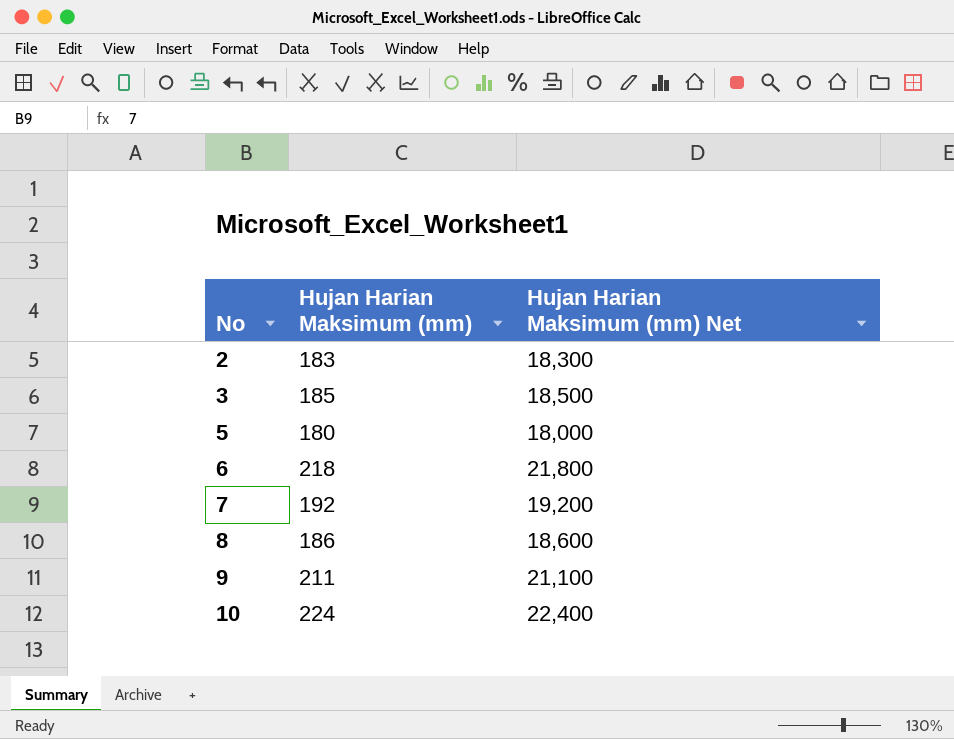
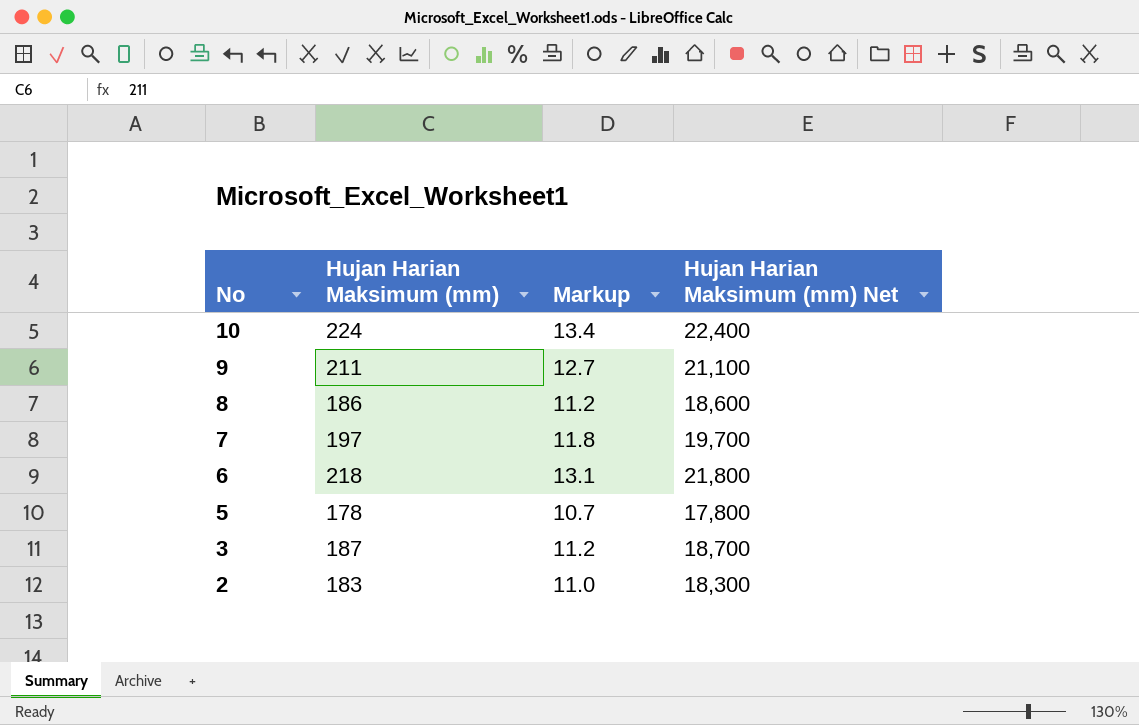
row order: No ascending -> No descending
column Markup | formula: none -> [Hujan Harian Maksimum (mm)] * 0.06
7 | Hujan Harian Maksimum (mm): 192 -> 197
7 | Hujan Harian Maksimum (mm) Net: 19,200 -> 19,700
5 | Hujan Harian Maksimum (mm): 180 -> 178
5 | Hujan Harian Maksimum (mm) Net: 18,000 -> 17,800
3 | Hujan Harian Maksimum (mm): 185 -> 187
3 | Hujan Harian Maksimum (mm) Net: 18,500 -> 18,700

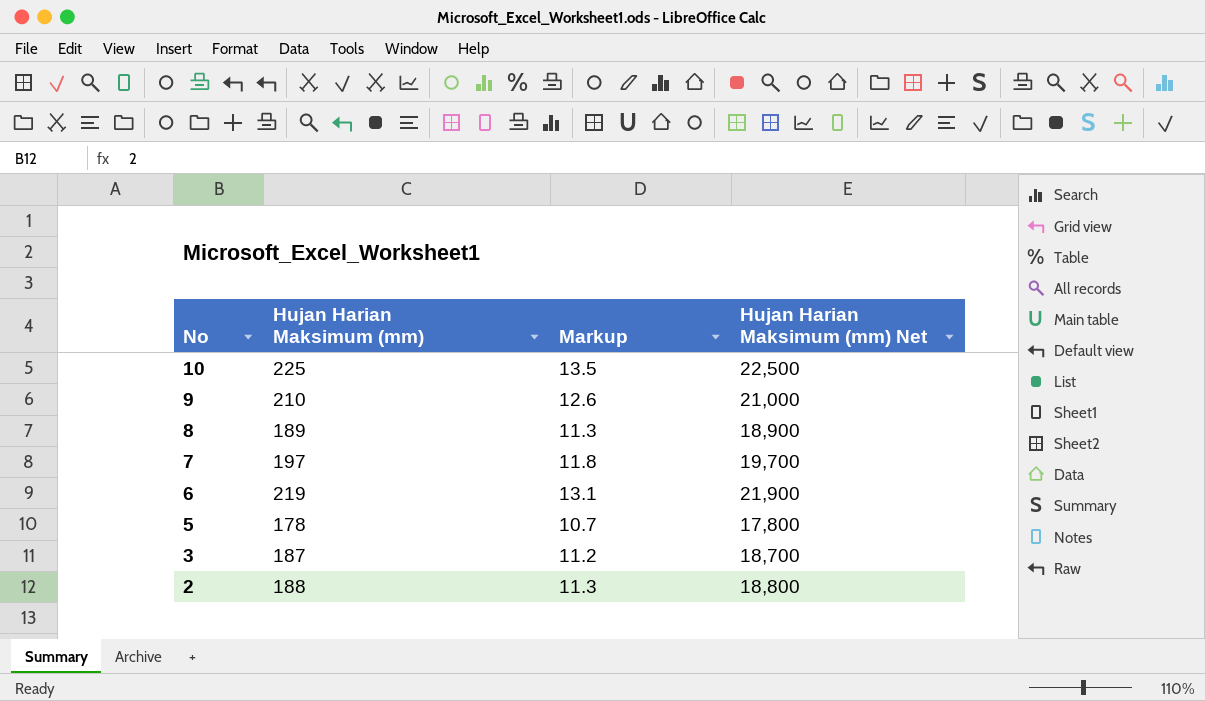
10 | Hujan Harian Maksimum (mm): 224 -> 225
10 | Markup: 13.4 -> 13.5
10 | Hujan Harian Maksimum (mm) Net: 22,400 -> 22,500
9 | Hujan Harian Maksimum (mm): 211 -> 210
9 | Markup: 12.7 -> 12.6
9 | Hujan Harian Maksimum (mm) Net: 21,100 -> 21,000
8 | Hujan Harian Maksimum (mm): 186 -> 189
8 | Markup: 11.2 -> 11.3
8 | Hujan Harian Maksimum (mm) Net: 18,600 -> 18,900
6 | Hujan Harian Maksimum (mm): 218 -> 219
6 | Hujan Harian Maksimum (mm) Net: 21,800 -> 21,900
2 | Hujan Harian Maksimum (mm): 183 -> 188
2 | Markup: 11.0 -> 11.3
2 | Hujan Harian Maksimum (mm) Net: 18,300 -> 18,800

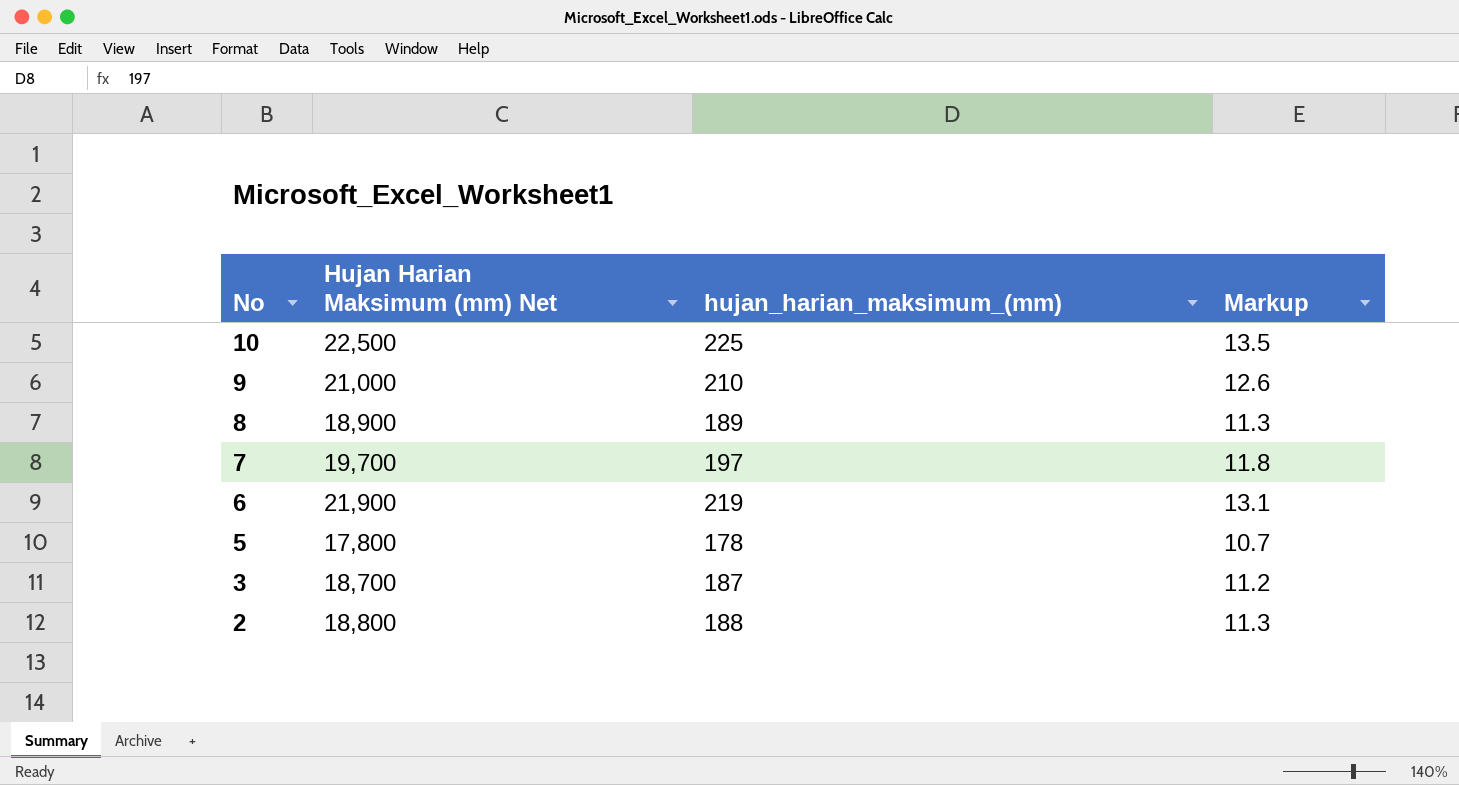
column Hujan Harian Maksimum (mm) Net | position: 4 -> 2
column name: Hujan Harian Maksimum (mm) -> hujan_harian_maksimum_(mm)

